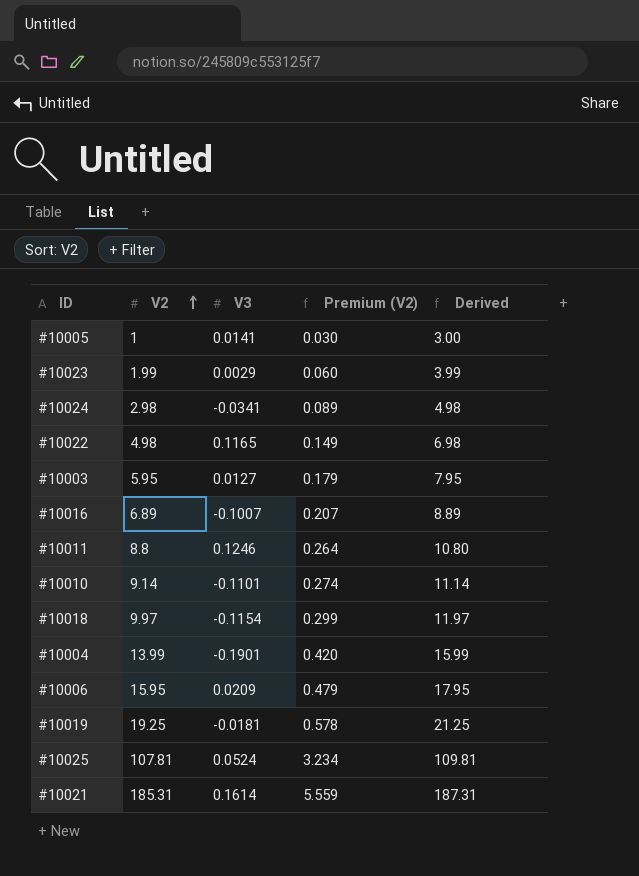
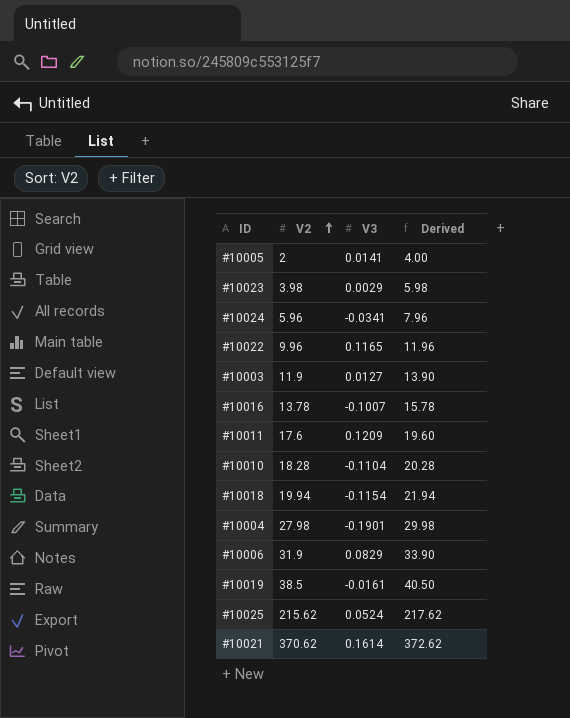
column Premium (V2) | formula: [V2] * 0.03 -> none
#10005 | V2: 1 -> 2
#10005 | Derived: 3.00 -> 4.00
#10023 | V2: 1.99 -> 3.98
#10023 | Derived: 3.99 -> 5.98
#10024 | V2: 2.98 -> 5.96
#10024 | Derived: 4.98 -> 7.96
#10022 | V2: 4.98 -> 9.96
#10022 | Derived: 6.98 -> 11.96
#10003 | V2: 5.95 -> 11.9
#10003 | Derived: 7.95 -> 13.90
#10016 | V2: 6.89 -> 13.78
#10016 | Derived: 8.89 -> 15.78
#10011 | V2: 8.8 -> 17.6
#10011 | V3: 0.1246 -> 0.1209
#10011 | Derived: 10.80 -> 19.60
#10010 | V2: 9.14 -> 18.28
#10010 | V3: -0.1101 -> -0.1104
#10010 | Derived: 11.14 -> 20.28
#10018 | V2: 9.97 -> 19.94
#10018 | Derived: 11.97 -> 21.94
#10004 | V2: 13.99 -> 27.98
#10004 | Derived: 15.99 -> 29.98
#10006 | V2: 15.95 -> 31.9
#10006 | V3: 0.0209 -> 0.0829
#10006 | Derived: 17.95 -> 33.90
#10019 | V2: 19.25 -> 38.5
#10019 | V3: -0.0181 -> -0.0161
#10019 | Derived: 21.25 -> 40.50
#10025 | V2: 107.81 -> 215.62
#10025 | Derived: 109.81 -> 217.62
#10021 | V2: 185.31 -> 370.62
#10021 | Derived: 187.31 -> 372.62

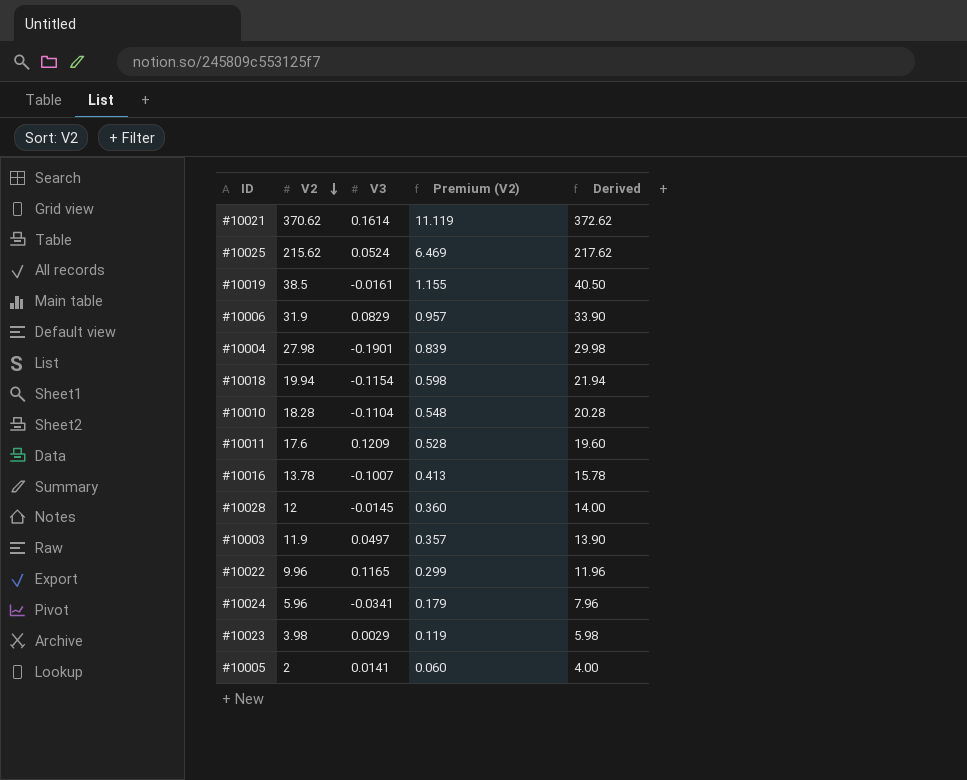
row order: V2 ascending -> V2 descending
column Premium (V2) | formula: none -> [V2] * 0.03
row #10028: none -> 12 | -0.0145 | 0.360 | 14.00
#10003 | V3: 0.0127 -> 0.0497

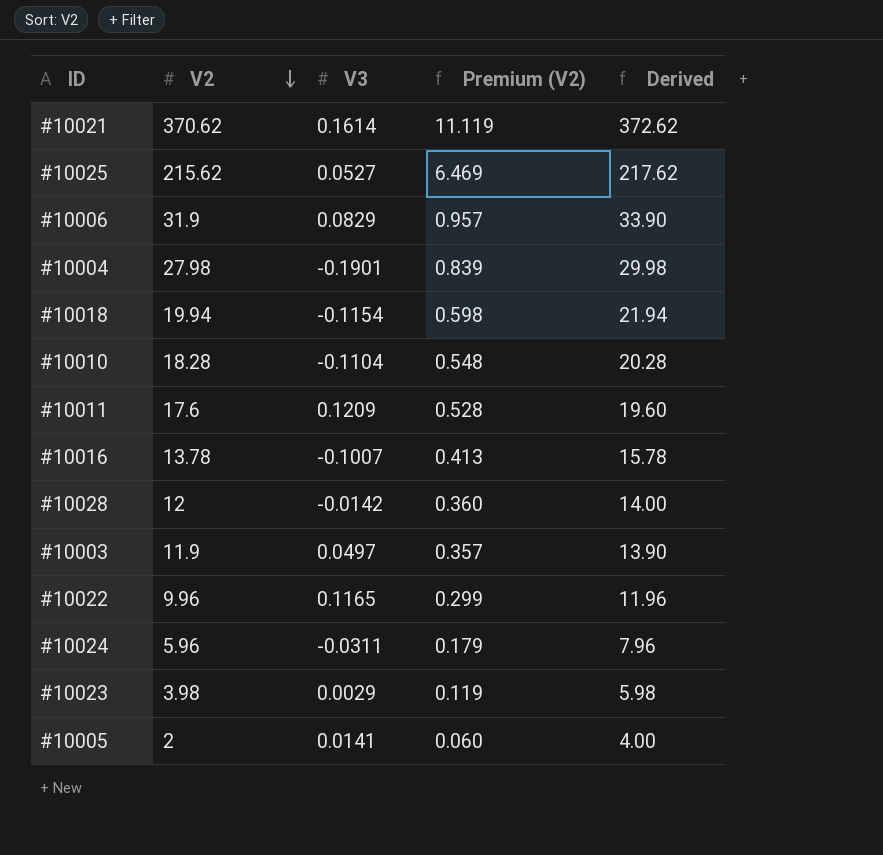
row #10019: 38.5 | -0.0161 | 1.155 | 40.50 -> none
#10025 | V3: 0.0524 -> 0.0527
#10028 | V3: -0.0145 -> -0.0142
#10024 | V3: -0.0341 -> -0.0311

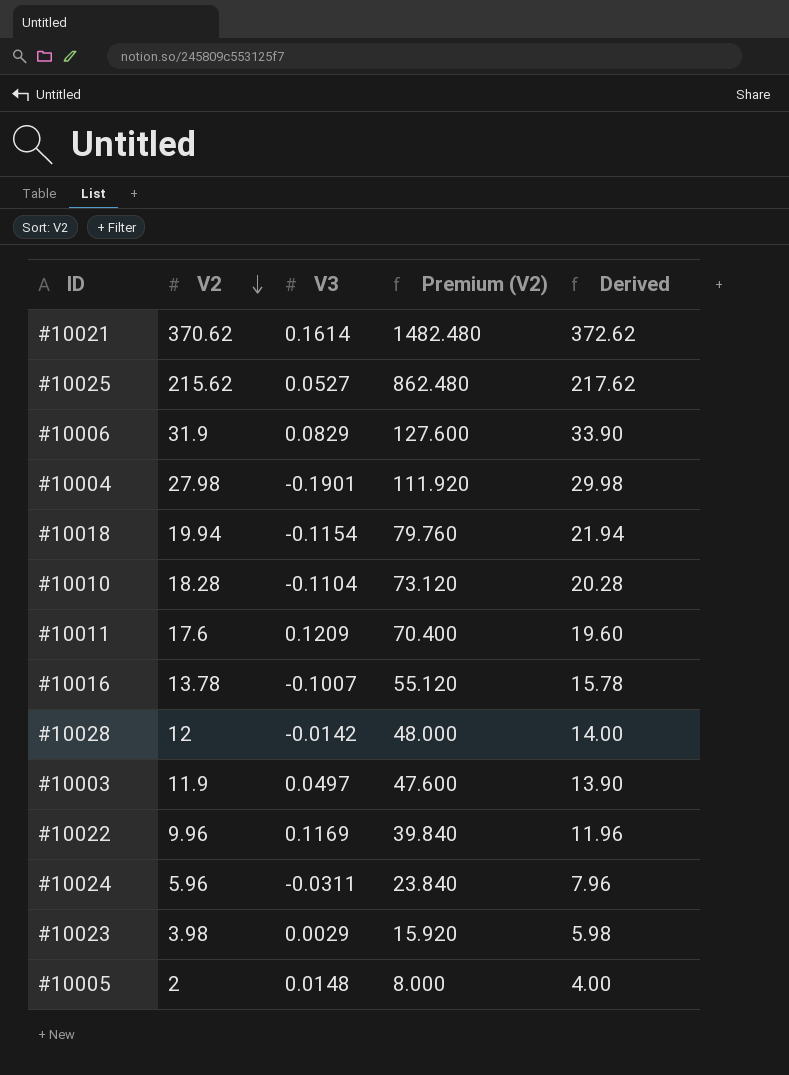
column Premium (V2) | formula: [V2] * 0.03 -> [V2] * 4
#10022 | V3: 0.1165 -> 0.1169
#10005 | V3: 0.0141 -> 0.0148

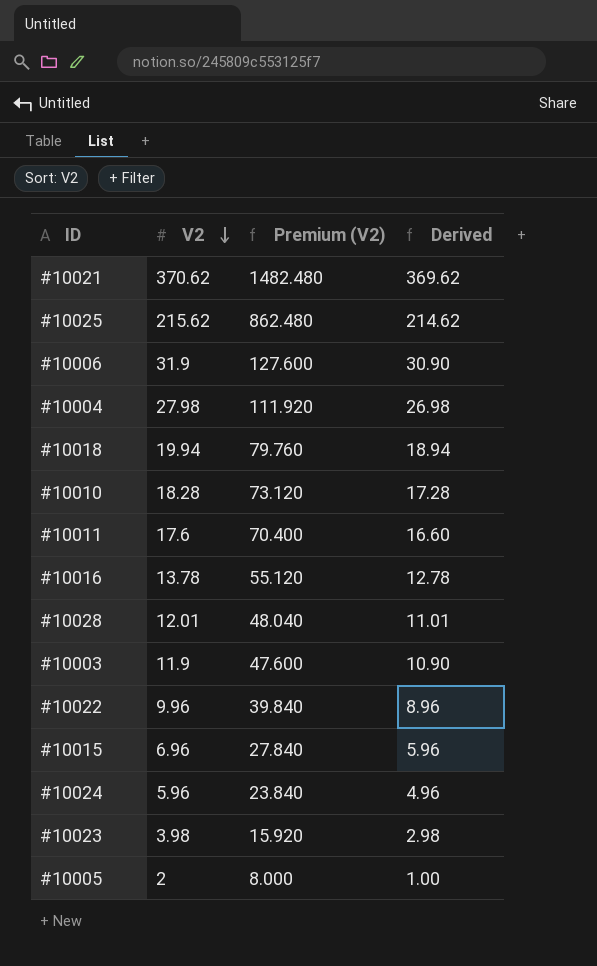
column V3 | position: 3 -> none
column Derived | formula: [V2] + 2 -> [V2] - 1
#10028 | V2: 12 -> 12.01
#10028 | Premium (V2): 48.000 -> 48.040
row #10015: none -> 6.96 | 27.840 | 5.96

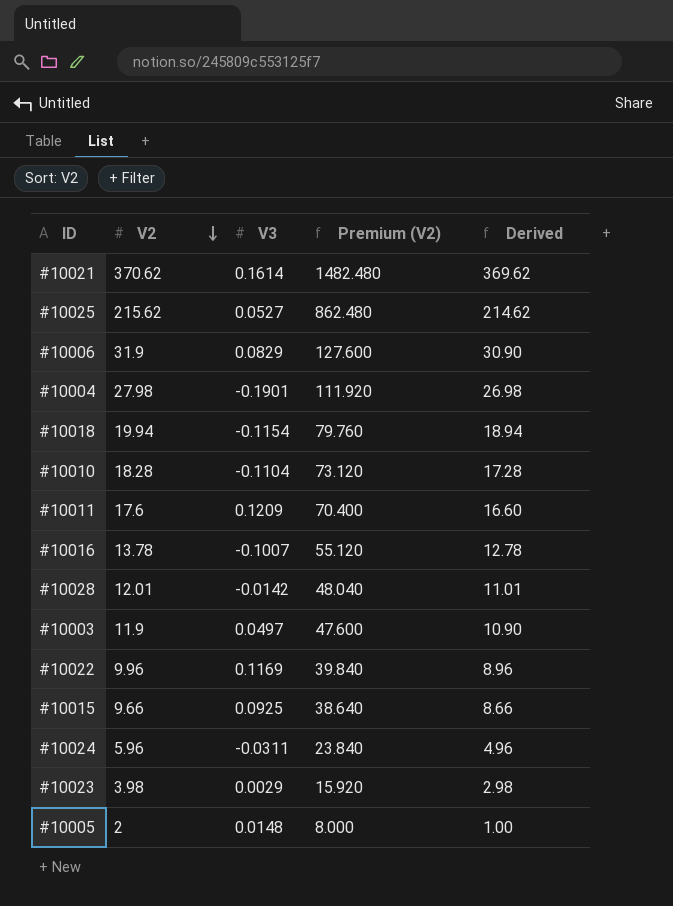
column V3 | position: none -> 3
#10015 | V2: 6.96 -> 9.66
#10015 | Premium (V2): 27.840 -> 38.640
#10015 | Derived: 5.96 -> 8.66

